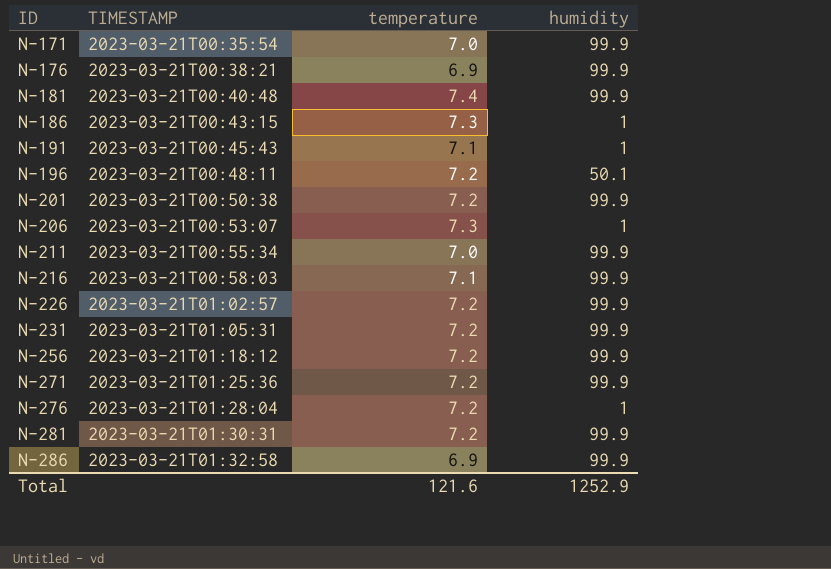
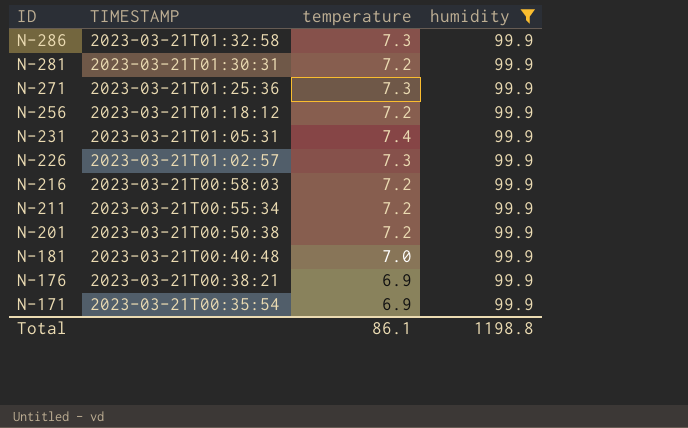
filter: none -> humidity = 99.9
row order: ID ascending -> ID descending
N-286 | temperature: 6.9 -> 7.3
N-271 | temperature: 7.2 -> 7.3
N-231 | temperature: 7.2 -> 7.4
N-226 | temperature: 7.2 -> 7.3
N-216 | temperature: 7.1 -> 7.2
N-211 | temperature: 7.0 -> 7.2
N-181 | temperature: 7.4 -> 7.0
N-171 | temperature: 7.0 -> 6.9
Total | temperature: 121.6 -> 86.1
Total | humidity: 1252.9 -> 1198.8

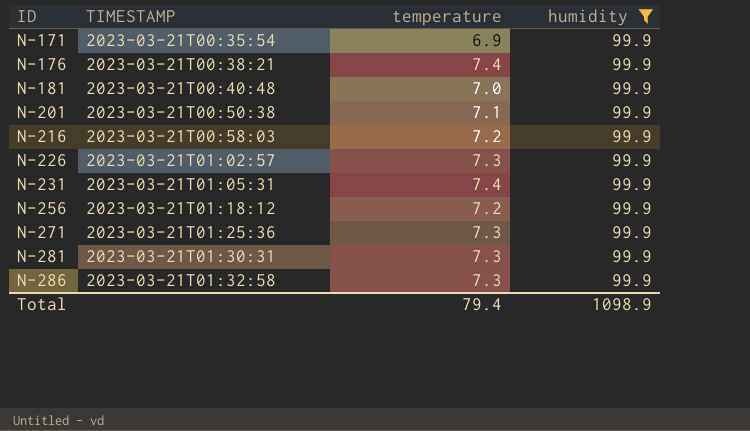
row order: ID descending -> ID ascending
row N-211: 2023-03-21T00:55:34 | 7.2 | 99.9 -> none
N-176 | temperature: 6.9 -> 7.4
N-201 | temperature: 7.2 -> 7.1
N-281 | temperature: 7.2 -> 7.3
Total | temperature: 86.1 -> 79.4
Total | humidity: 1198.8 -> 1098.9

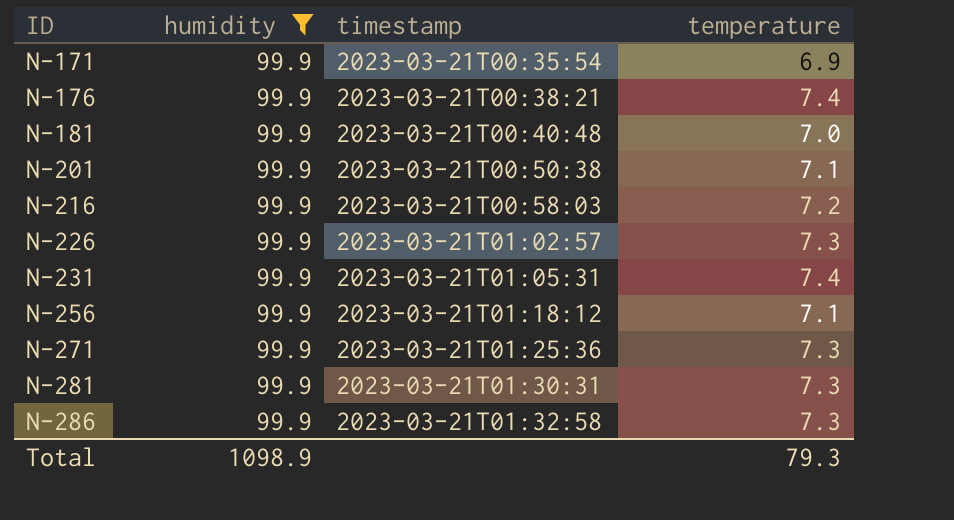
column humidity | position: 4 -> 2
column name: TIMESTAMP -> timestamp
N-256 | temperature: 7.2 -> 7.1
Total | temperature: 79.4 -> 79.3

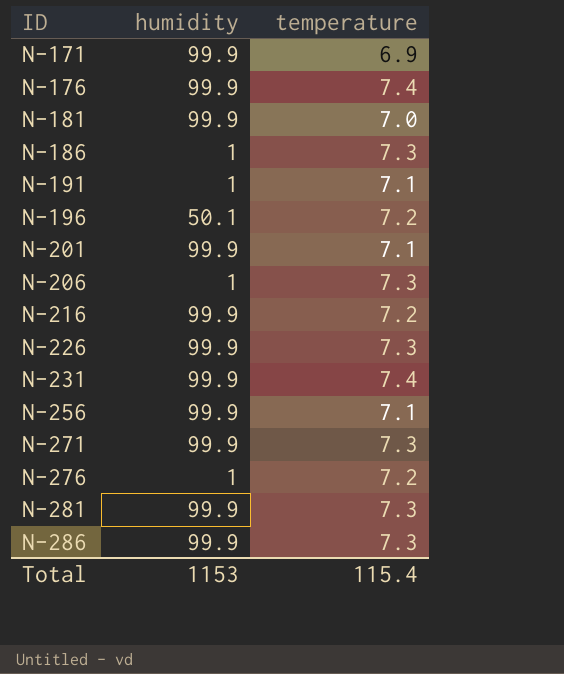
filter: humidity = 99.9 -> none
column timestamp | position: 3 -> none
Total | humidity: 1098.9 -> 1153
Total | temperature: 79.3 -> 115.4

